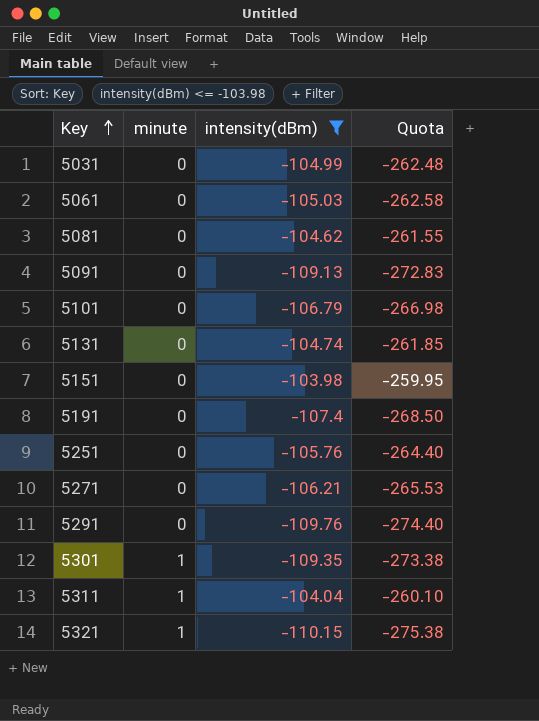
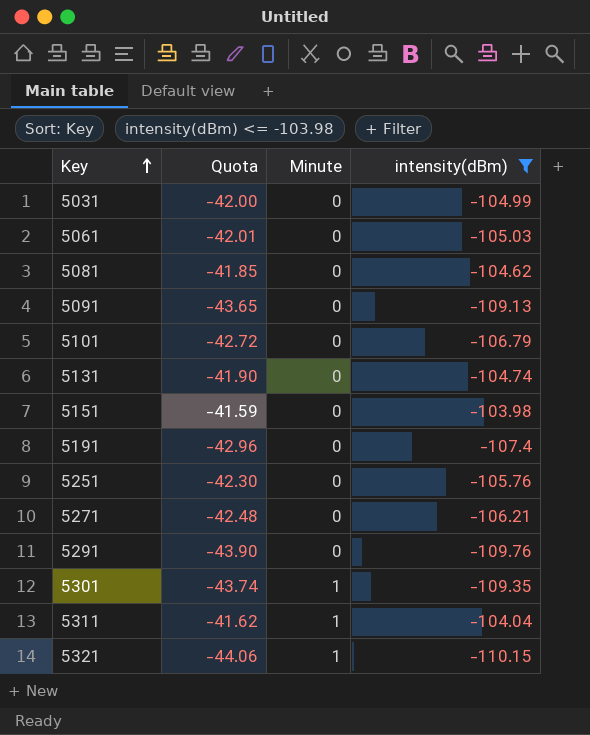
column Quota | formula: [intensity(dBm)] * 2.5 -> [intensity(dBm)] * 0.4
column Quota | position: 4 -> 2
column name: minute -> Minute

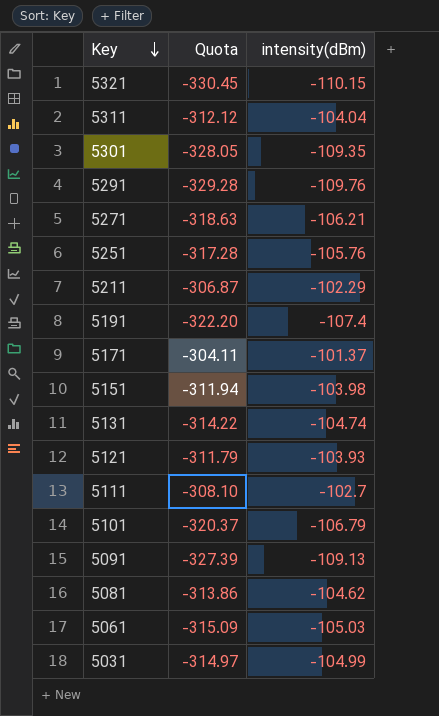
filter: intensity(dBm) <= -103.98 -> none
row order: Key ascending -> Key descending
column Minute | position: 3 -> none
column Quota | formula: [intensity(dBm)] * 0.4 -> [intensity(dBm)] * 3

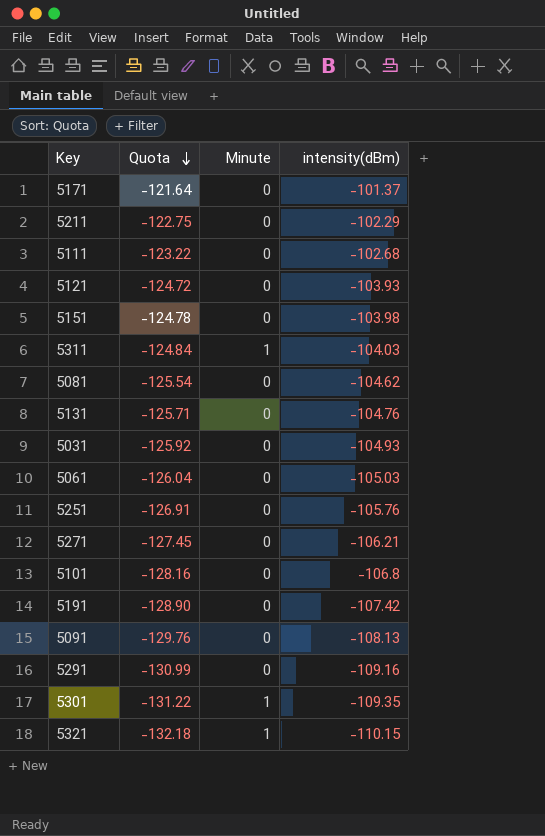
row order: Key descending -> Quota descending
column Quota | formula: [intensity(dBm)] * 3 -> [intensity(dBm)] * 1.2
column Minute | position: none -> 3
5111 | intensity(dBm): -102.7 -> -102.68
5311 | intensity(dBm): -104.04 -> -104.03
5131 | intensity(dBm): -104.74 -> -104.76
5031 | intensity(dBm): -104.99 -> -104.93
5101 | intensity(dBm): -106.79 -> -106.8
5191 | intensity(dBm): -107.4 -> -107.42
5091 | intensity(dBm): -109.13 -> -108.13
5291 | intensity(dBm): -109.76 -> -109.16

